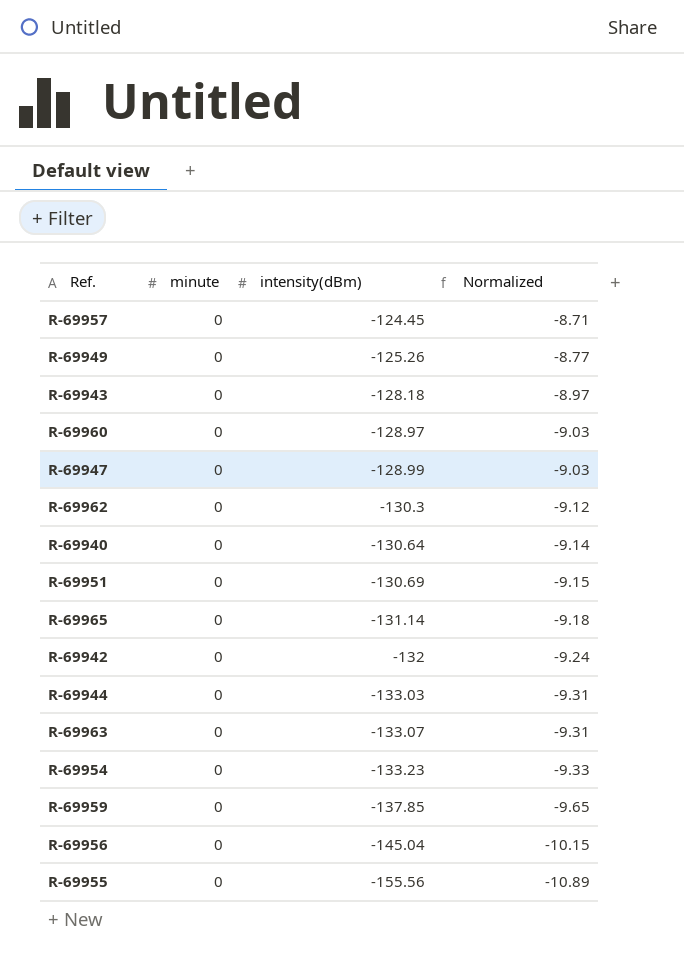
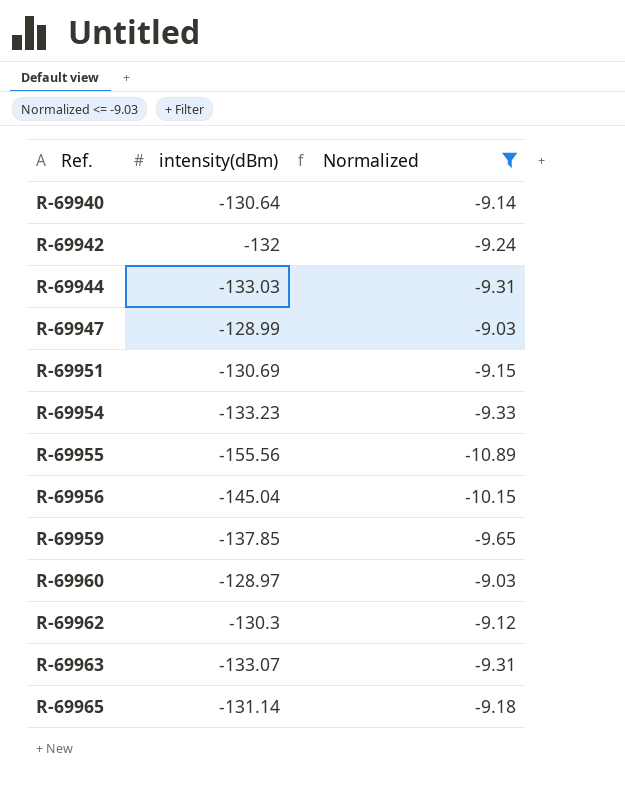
filter: none -> Normalized <= -9.03
row order: intensity(dBm) descending -> Ref. ascending
column minute | position: 2 -> none

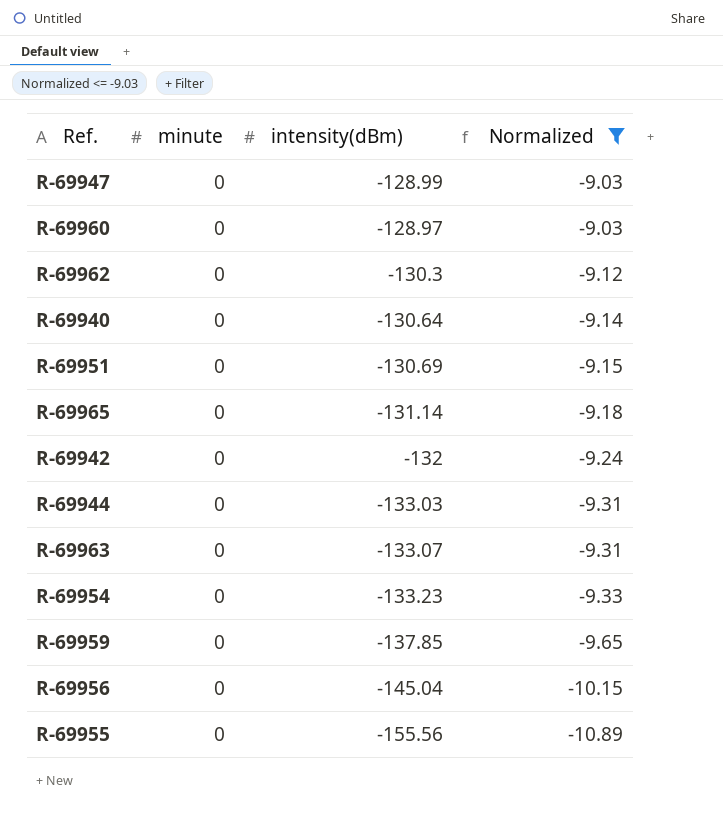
row order: Ref. ascending -> Normalized descending
column minute | position: none -> 2

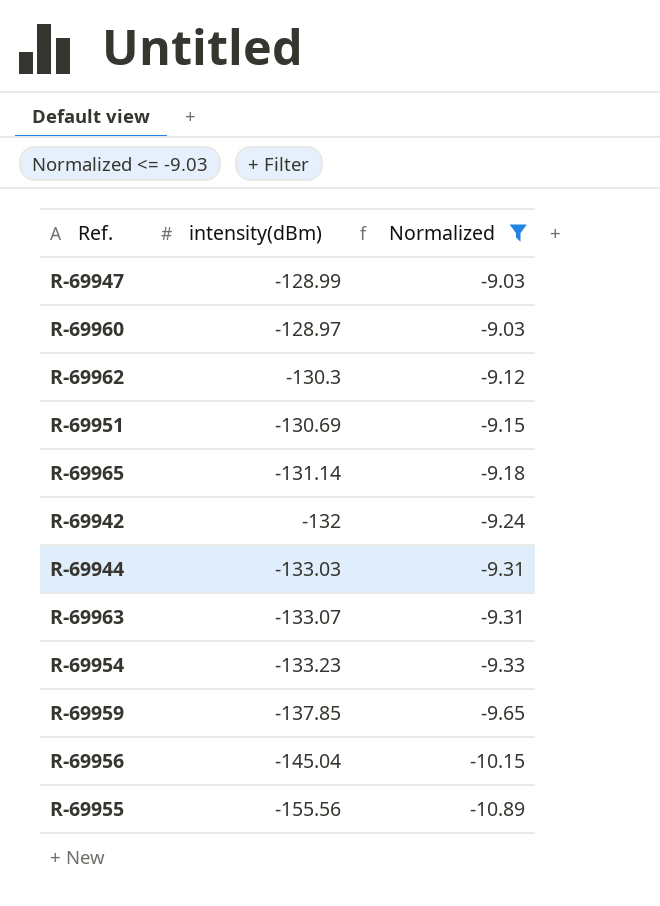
column minute | position: 2 -> none
row R-69940: 0 | -130.64 | -9.14 -> none

